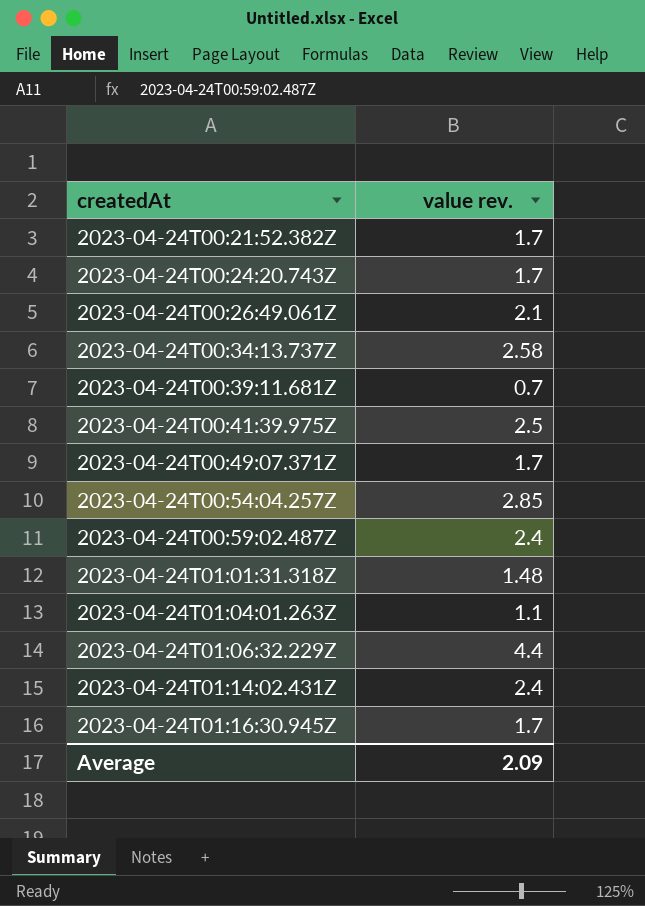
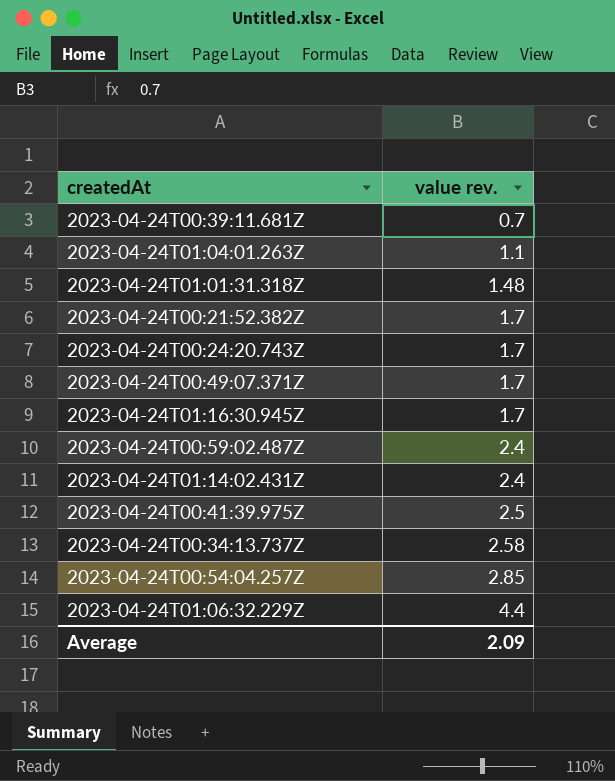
row order: createdAt ascending -> value rev. ascending
row 2023-04-24T00:26:49.061Z: 2.1 -> none

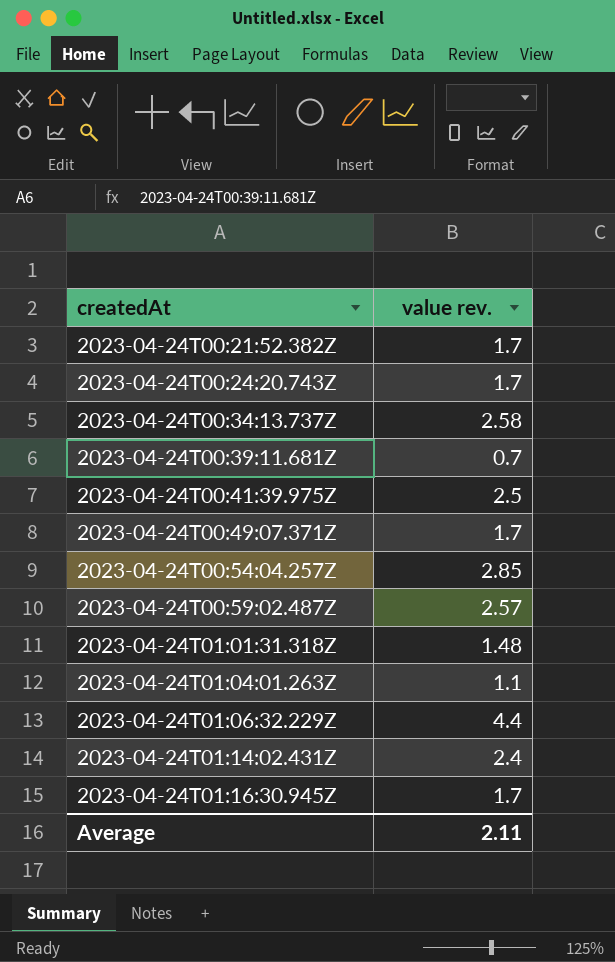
row order: value rev. ascending -> createdAt ascending
2023-04-24T00:59:02.487Z | value rev.: 2.4 -> 2.57
Average | value rev.: 2.09 -> 2.11

